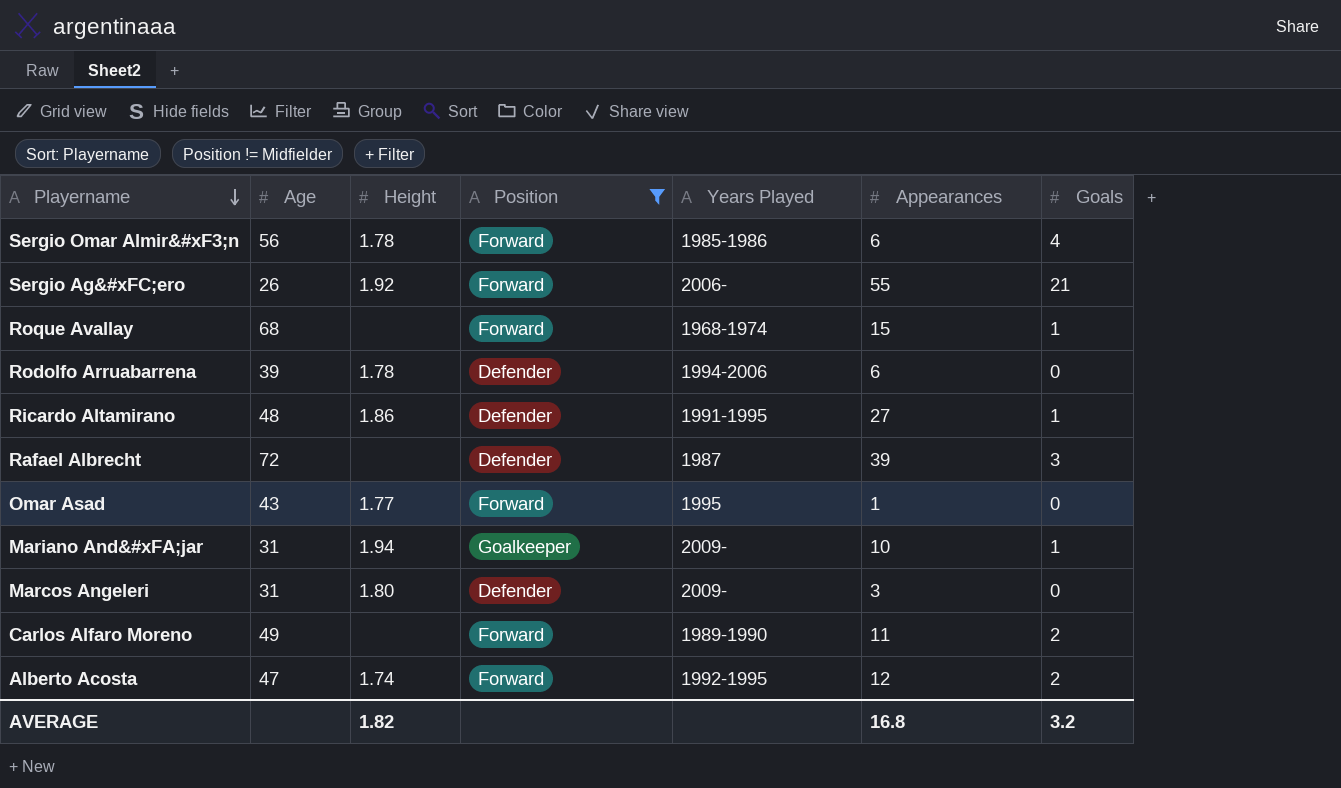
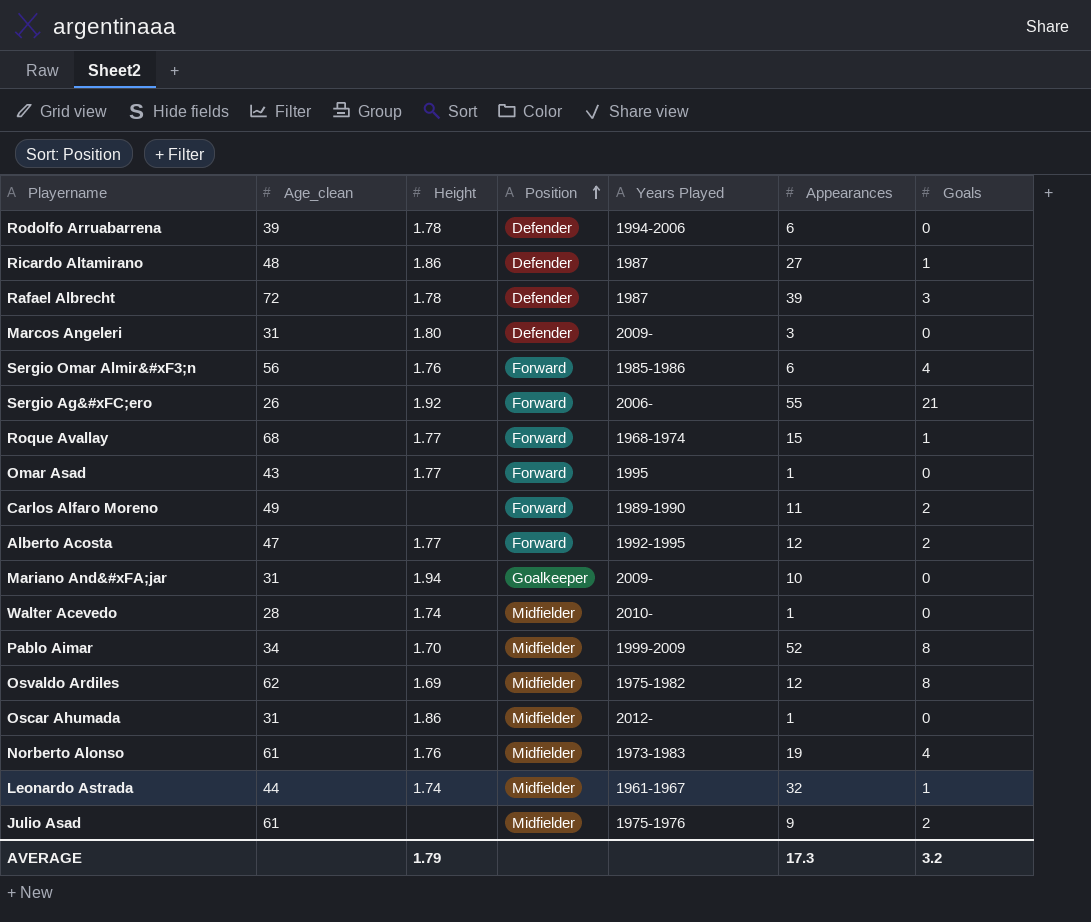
filter: Position != Midfielder -> none
row order: Playername descending -> Position ascending
column name: Age -> Age_clean
Ricardo Altamirano | Years Played: 1991-1995 -> 1987
Rafael Albrecht | Height: none -> 1.78
Sergio Omar Almir&#xF3;n | Height: 1.78 -> 1.76
Roque Avallay | Height: none -> 1.77
Alberto Acosta | Height: 1.74 -> 1.77
Mariano And&#xFA;jar | Goals: 1 -> 0
AVERAGE | Height: 1.82 -> 1.79
AVERAGE | Appearances: 16.8 -> 17.3

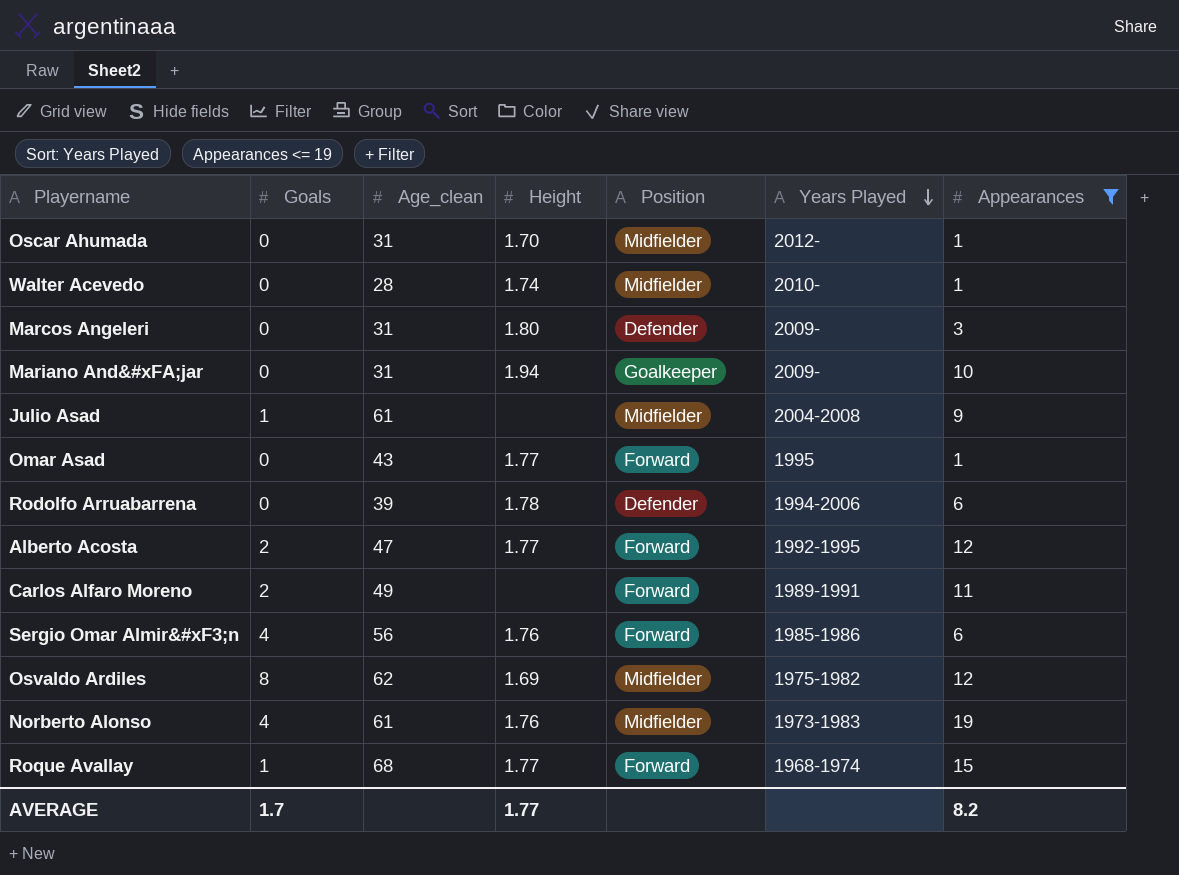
filter: none -> Appearances <= 19
row order: Position ascending -> Years Played descending
column Goals | position: 7 -> 2
Oscar Ahumada | Height: 1.86 -> 1.70
Julio Asad | Goals: 2 -> 1
Julio Asad | Years Played: 1975-1976 -> 2004-2008
Carlos Alfaro Moreno | Years Played: 1989-1990 -> 1989-1991
AVERAGE | Goals: 3.2 -> 1.7
AVERAGE | Height: 1.79 -> 1.77
AVERAGE | Appearances: 17.3 -> 8.2

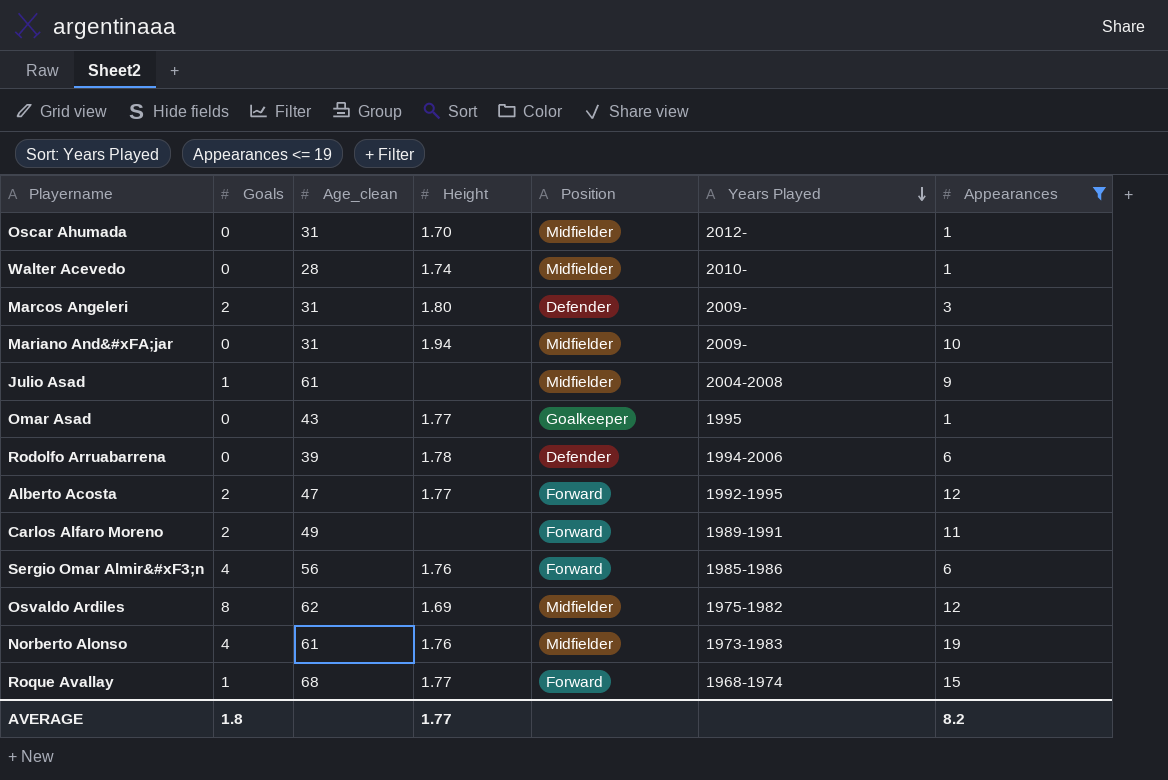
Marcos Angeleri | Goals: 0 -> 2
Mariano And&#xFA;jar | Position: Goalkeeper -> Midfielder
Omar Asad | Position: Forward -> Goalkeeper
AVERAGE | Goals: 1.7 -> 1.8

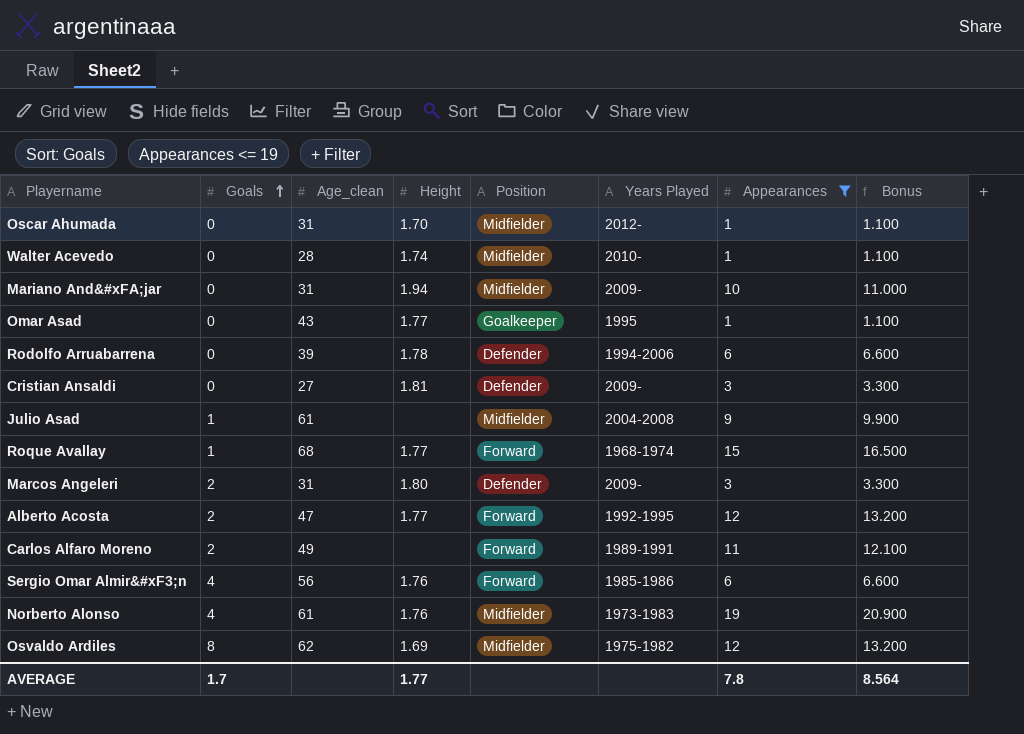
row order: Years Played descending -> Goals ascending
column Bonus | formula: none -> [Appearances] * 1.1
row Cristian Ansaldi: none -> 0 | 27 | 1.81 | Defender | 2009- | 3 | 3.300
AVERAGE | Goals: 1.8 -> 1.7
AVERAGE | Appearances: 8.2 -> 7.8

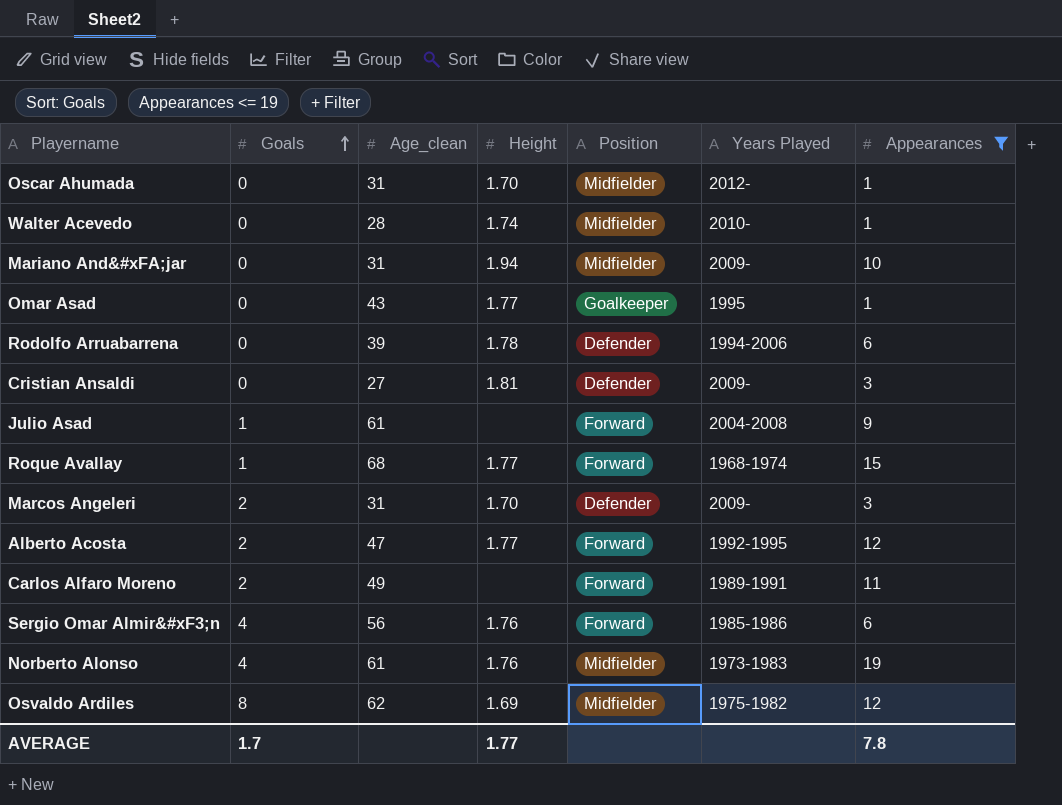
column Bonus | formula: [Appearances] * 1.1 -> none
Julio Asad | Position: Midfielder -> Forward
Marcos Angeleri | Height: 1.80 -> 1.70

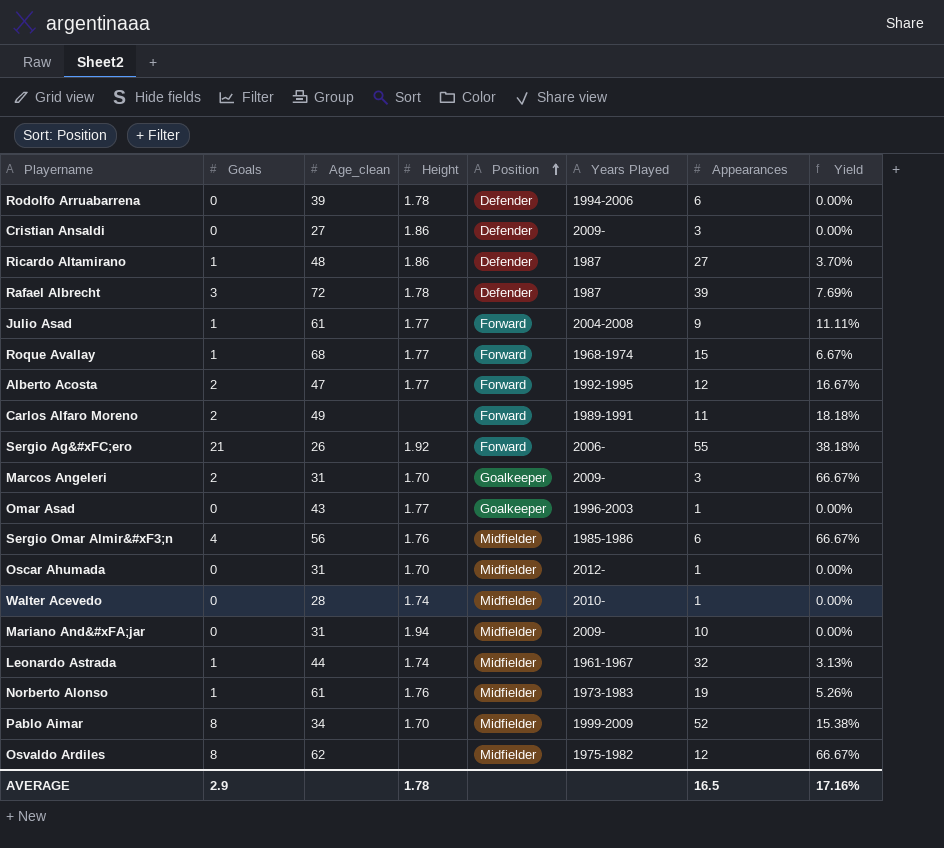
filter: Appearances <= 19 -> none
row order: Goals ascending -> Position ascending
column Yield | formula: none -> [Goals] / [Appearances]
Cristian Ansaldi | Height: 1.81 -> 1.86
Julio Asad | Height: none -> 1.77
Marcos Angeleri | Position: Defender -> Goalkeeper
Omar Asad | Years Played: 1995 -> 1996-2003
Sergio Omar Almir&#xF3;n | Position: Forward -> Midfielder
Norberto Alonso | Goals: 4 -> 1
Osvaldo Ardiles | Height: 1.69 -> none
AVERAGE | Goals: 1.7 -> 2.9
AVERAGE | Height: 1.77 -> 1.78
AVERAGE | Appearances: 7.8 -> 16.5

